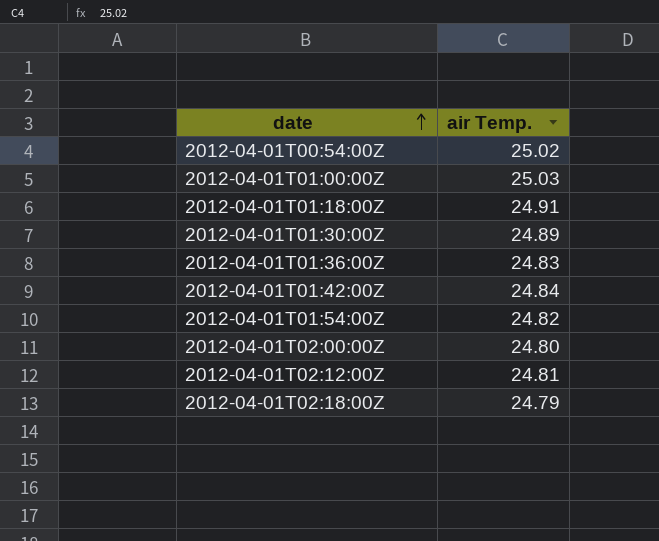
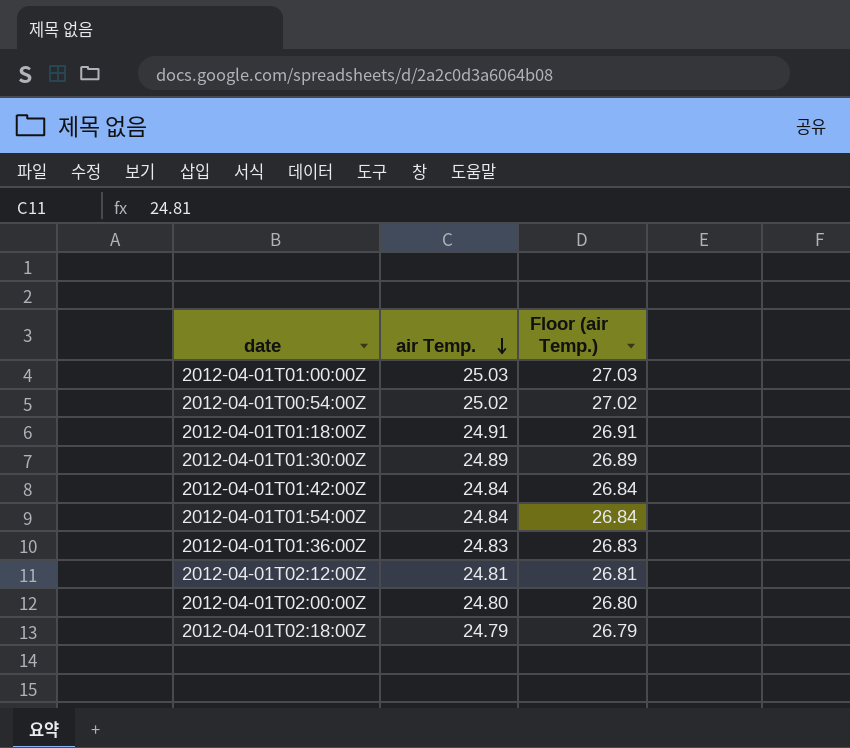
row order: date ascending -> air Temp. descending
column Floor (air Temp.) | formula: none -> [air Temp.] + 2
2012-04-01T01:54:00Z | air Temp.: 24.82 -> 24.84

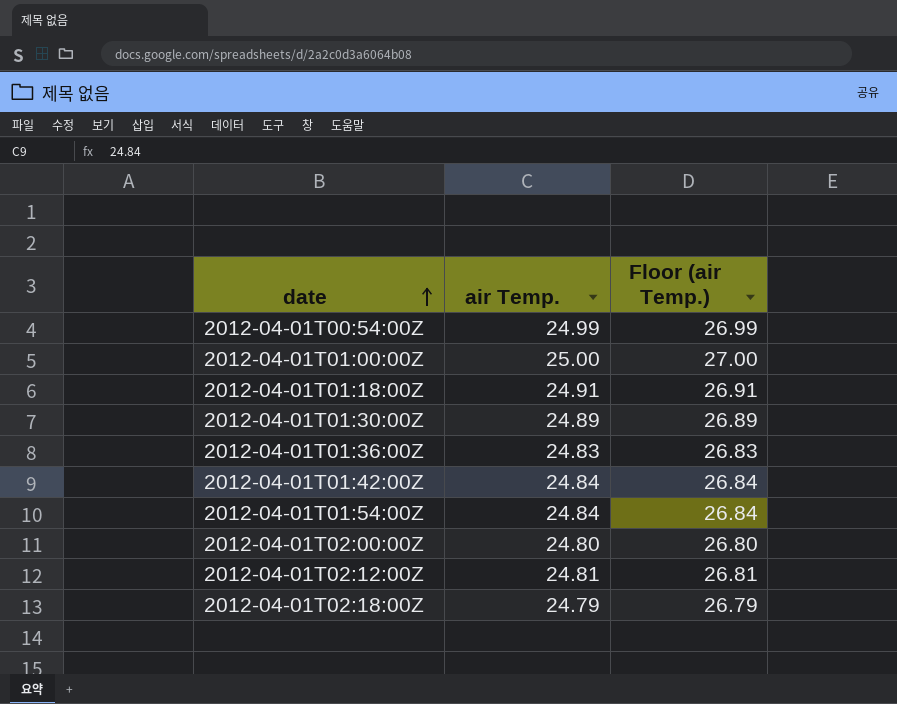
row order: air Temp. descending -> date ascending
2012-04-01T00:54:00Z | air Temp.: 25.02 -> 24.99
2012-04-01T00:54:00Z | Floor (air Temp.): 27.02 -> 26.99
2012-04-01T01:00:00Z | air Temp.: 25.03 -> 25.00
2012-04-01T01:00:00Z | Floor (air Temp.): 27.03 -> 27.00

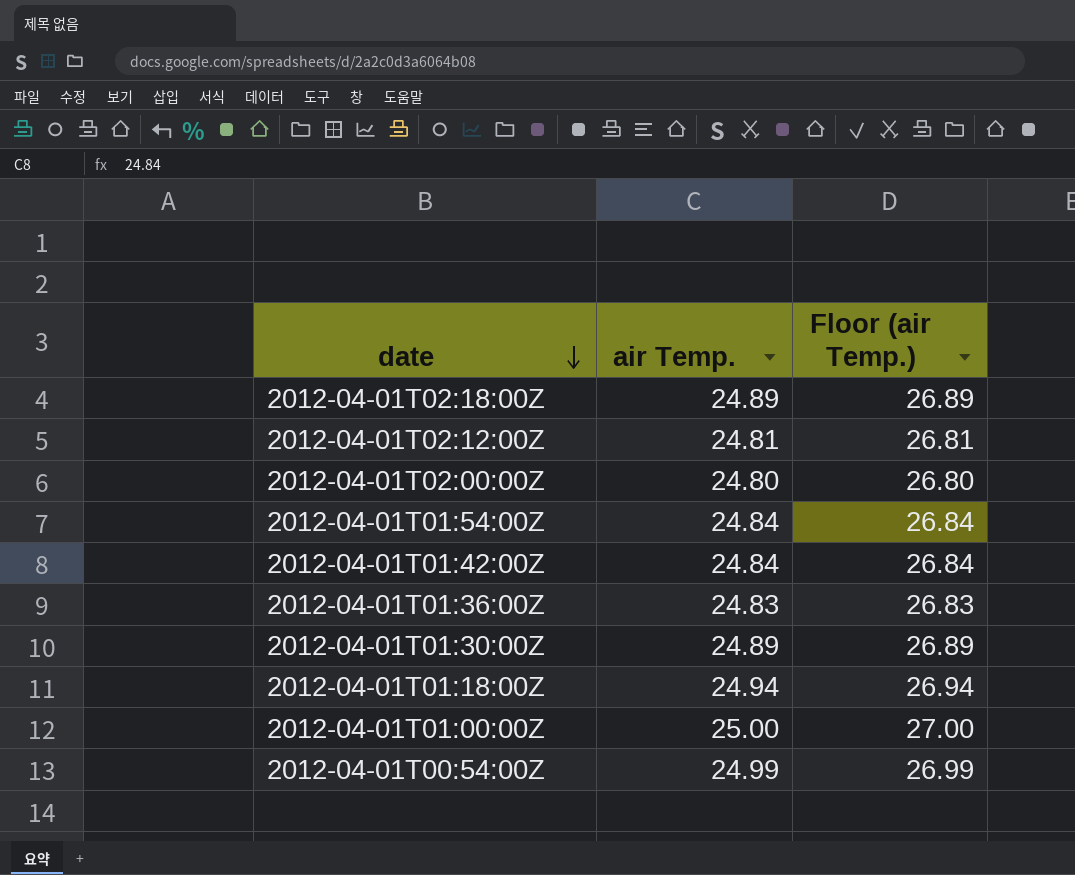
row order: date ascending -> date descending
2012-04-01T02:18:00Z | air Temp.: 24.79 -> 24.89
2012-04-01T02:18:00Z | Floor (air Temp.): 26.79 -> 26.89
2012-04-01T01:18:00Z | air Temp.: 24.91 -> 24.94
2012-04-01T01:18:00Z | Floor (air Temp.): 26.91 -> 26.94

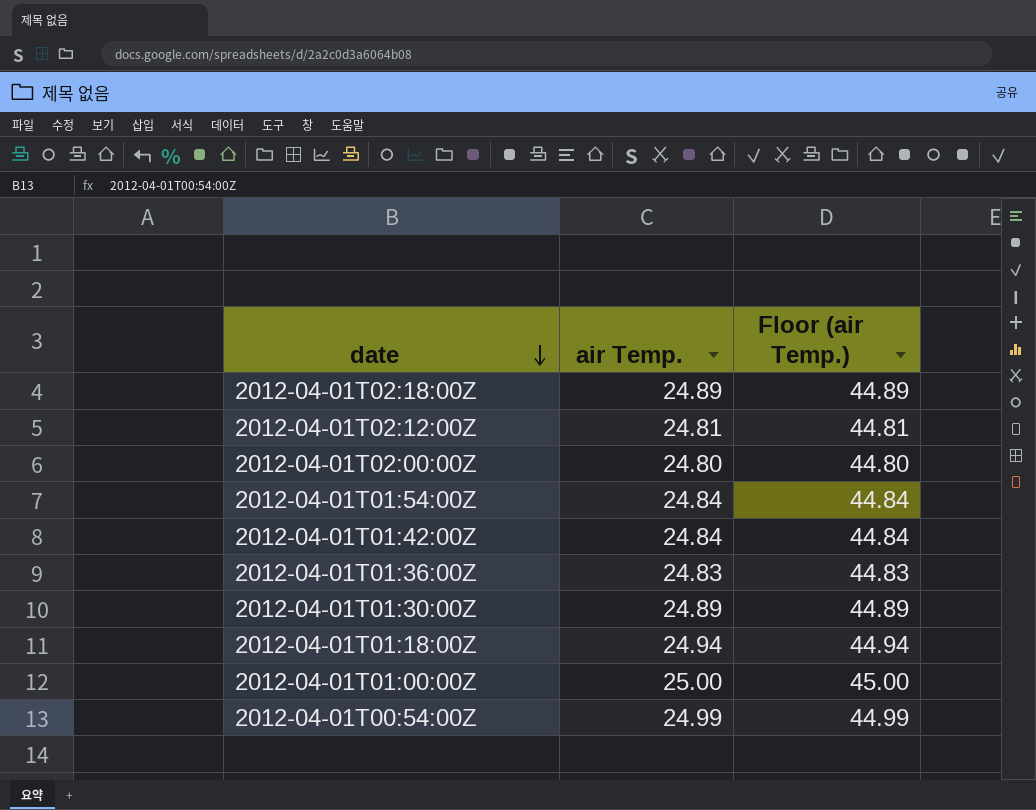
column Floor (air Temp.) | formula: [air Temp.] + 2 -> [air Temp.] + 20

